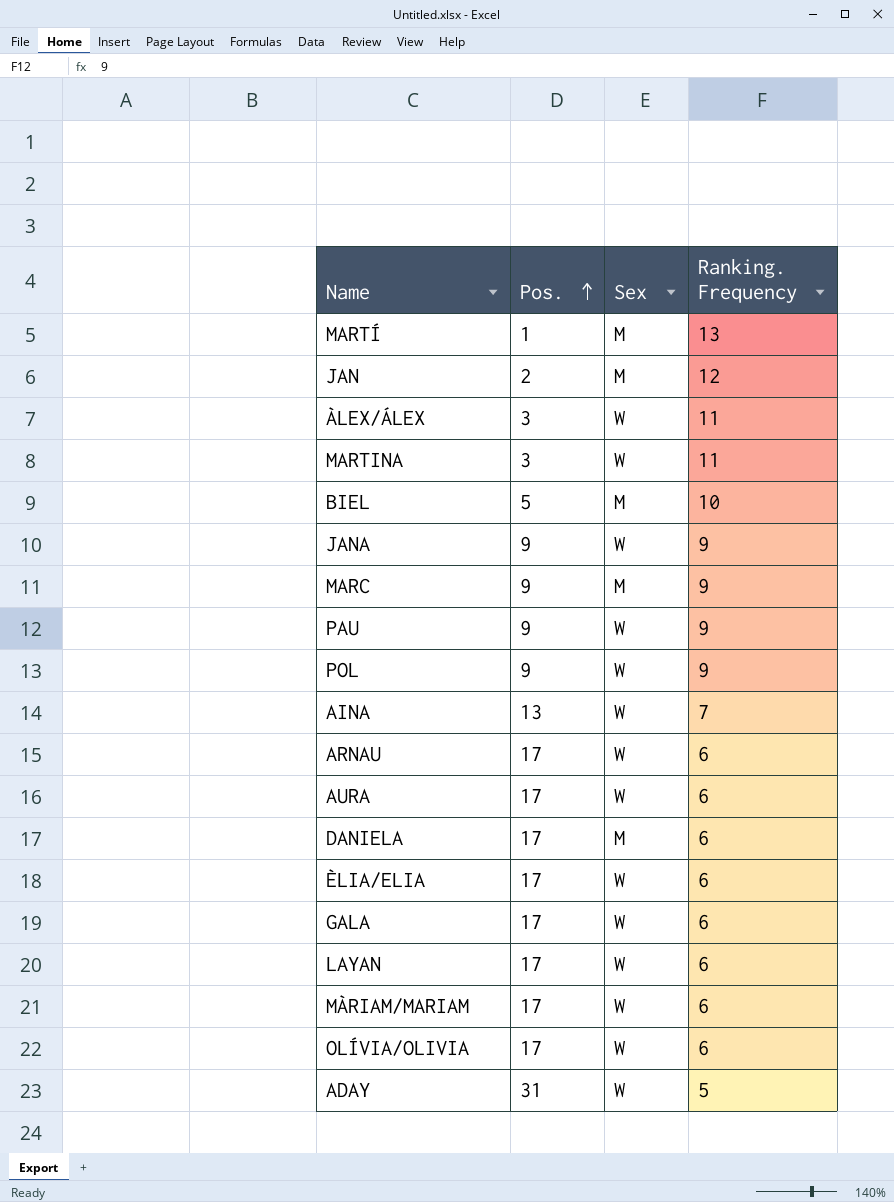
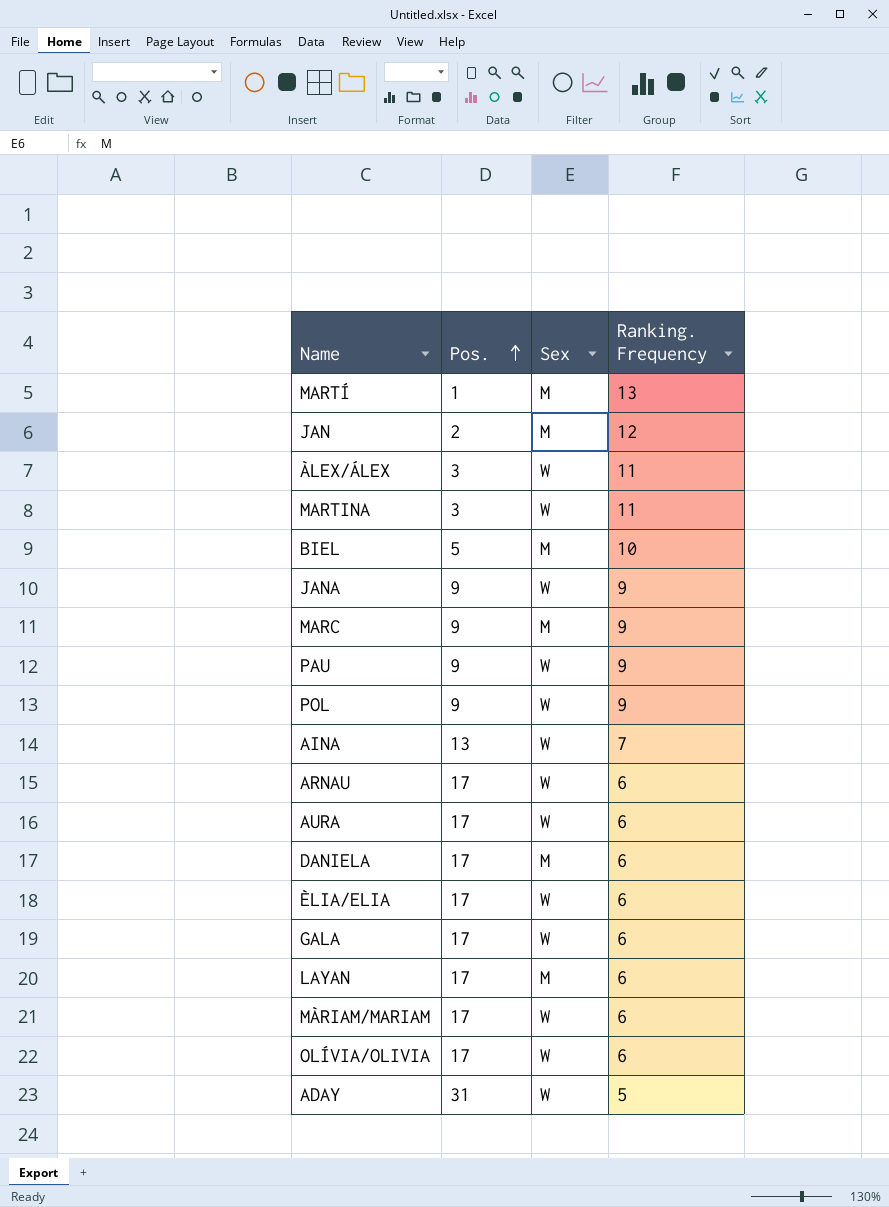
LAYAN | Sex: W -> M

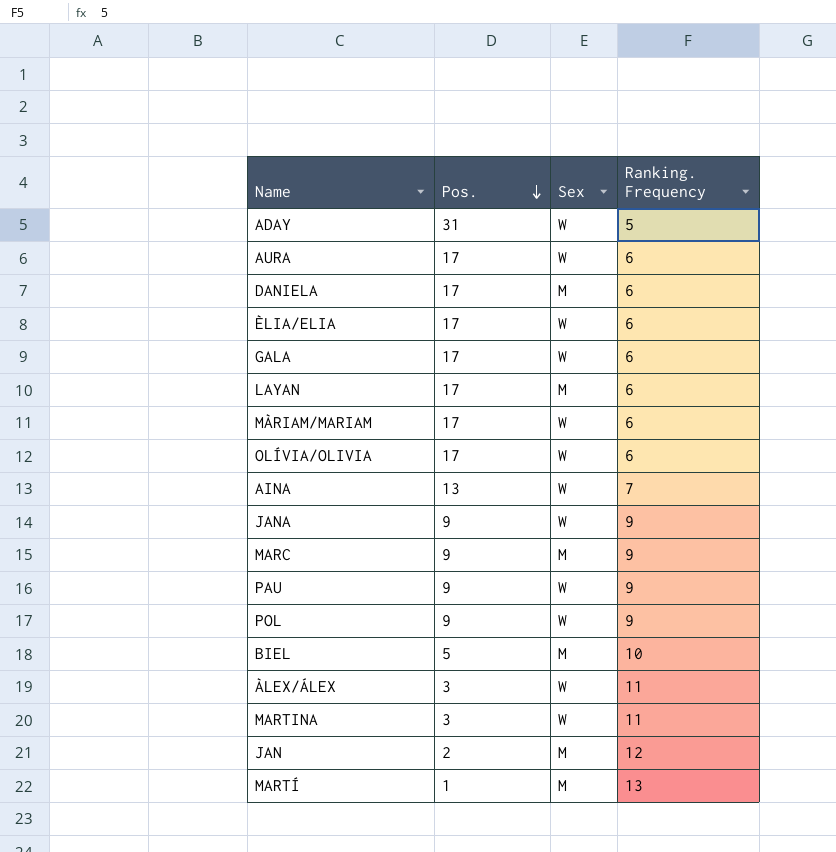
row order: Pos. ascending -> Pos. descending
row ARNAU: 17 | W | 6 -> none

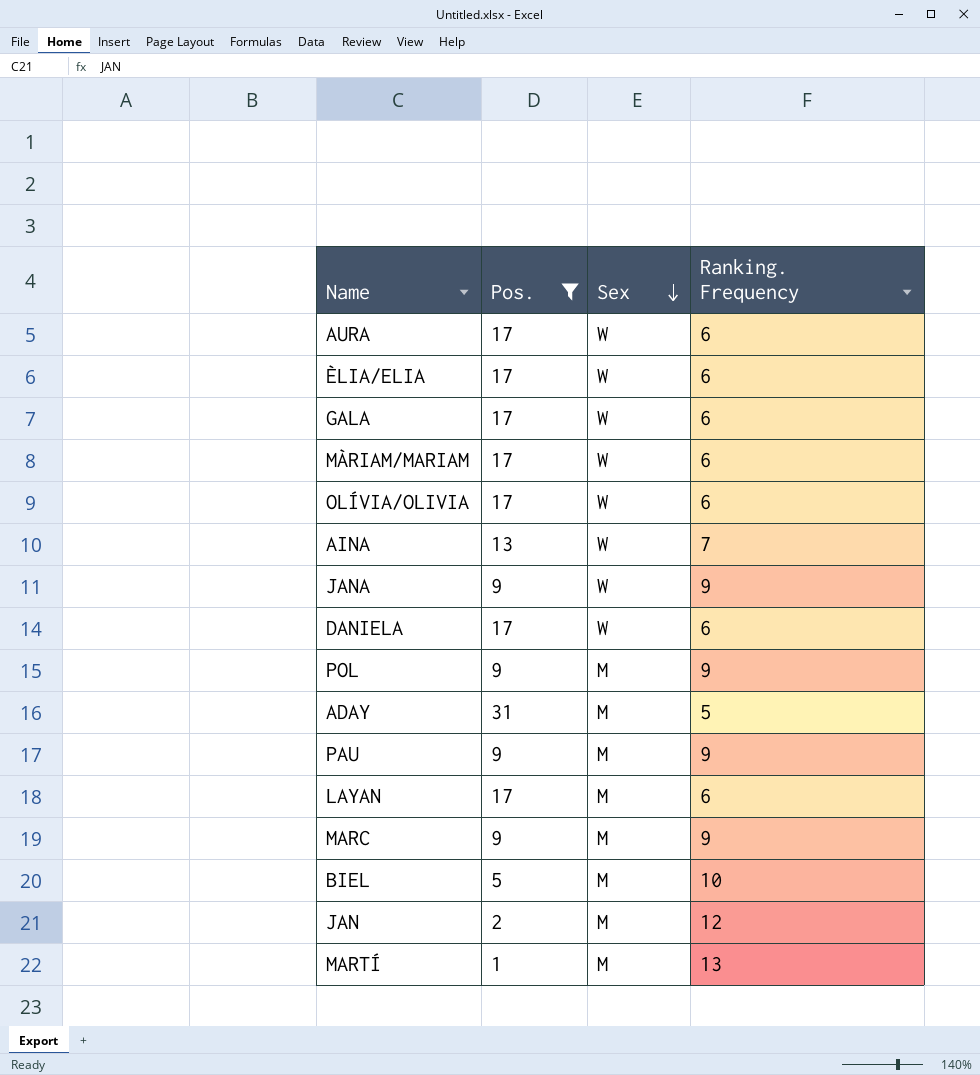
filter: none -> Pos. != 3
row order: Pos. descending -> Sex descending
DANIELA | Sex: M -> W
POL | Sex: W -> M
ADAY | Sex: W -> M
PAU | Sex: W -> M

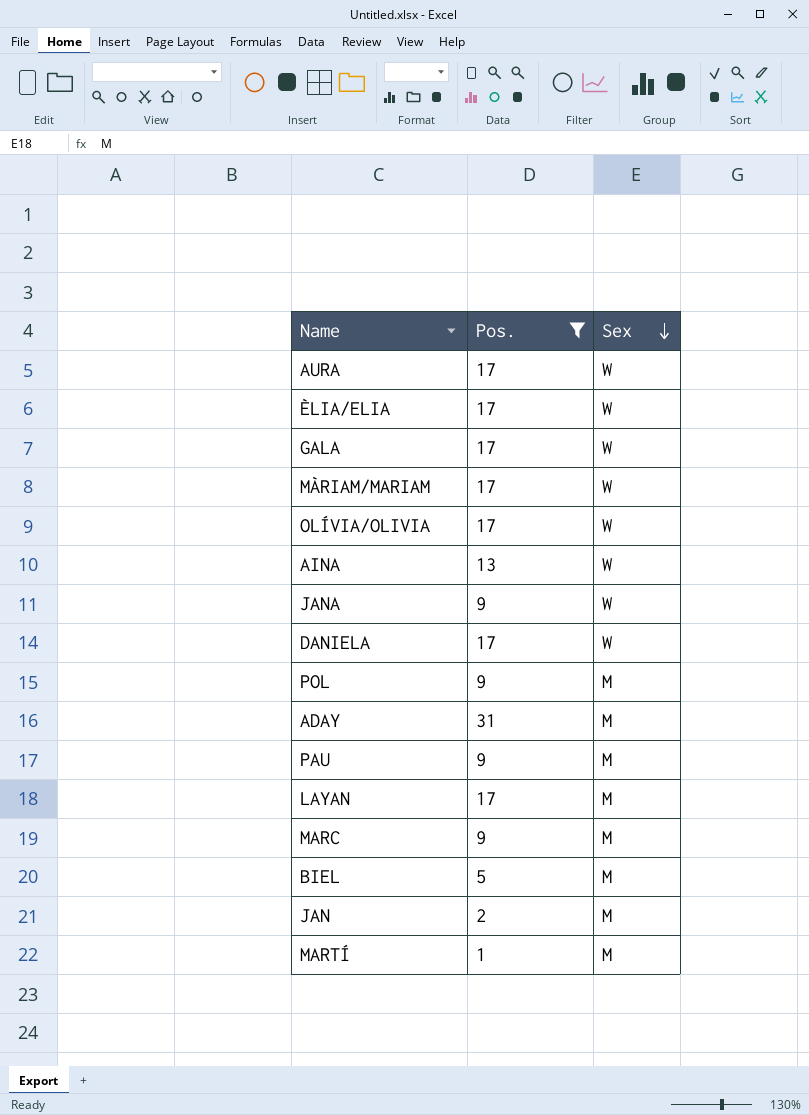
column Ranking. Frequency | position: 4 -> none

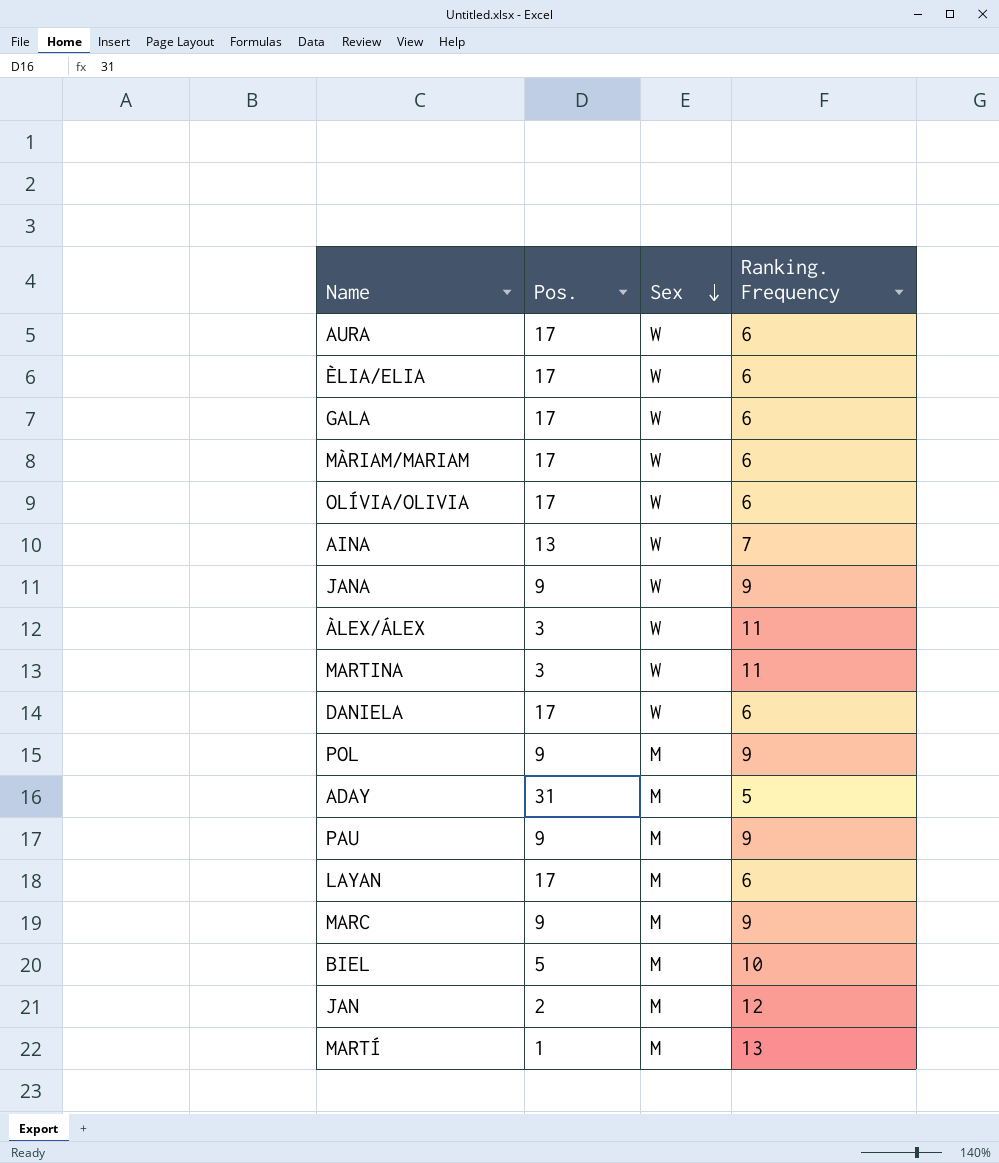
filter: Pos. != 3 -> none
column Ranking. Frequency | position: none -> 4

